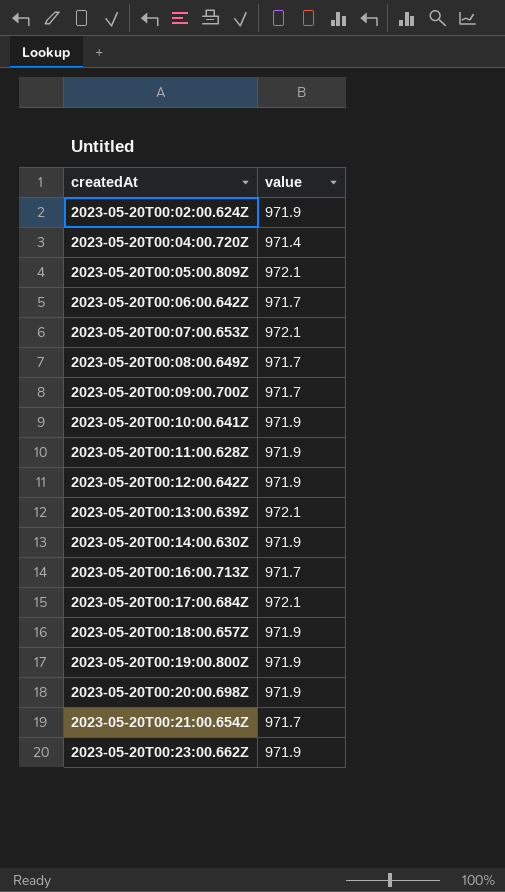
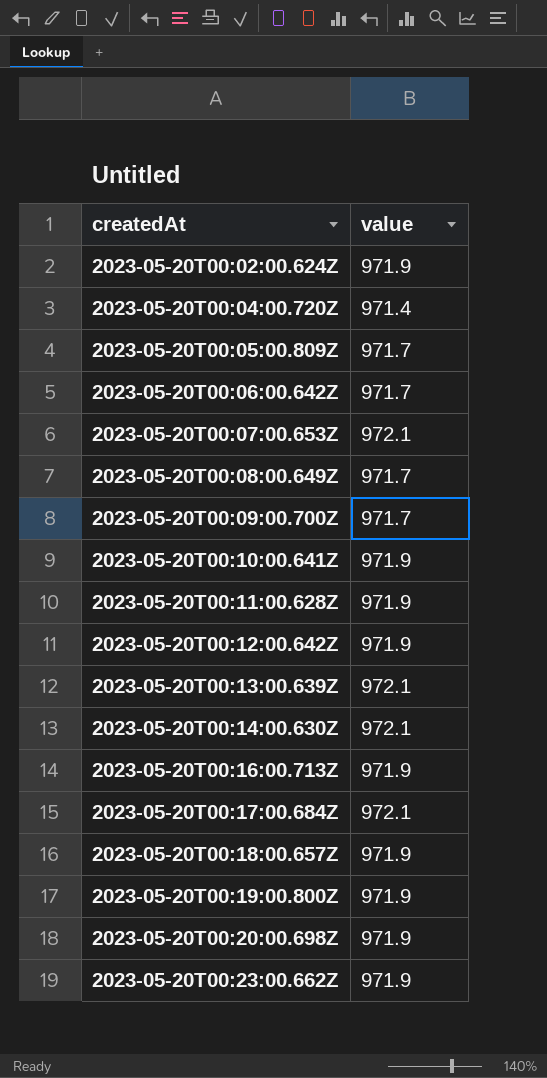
row 2023-05-20T00:21:00.654Z: 971.7 -> none
2023-05-20T00:05:00.809Z | value: 972.1 -> 971.7
2023-05-20T00:14:00.630Z | value: 971.9 -> 972.1
2023-05-20T00:16:00.713Z | value: 971.7 -> 971.9

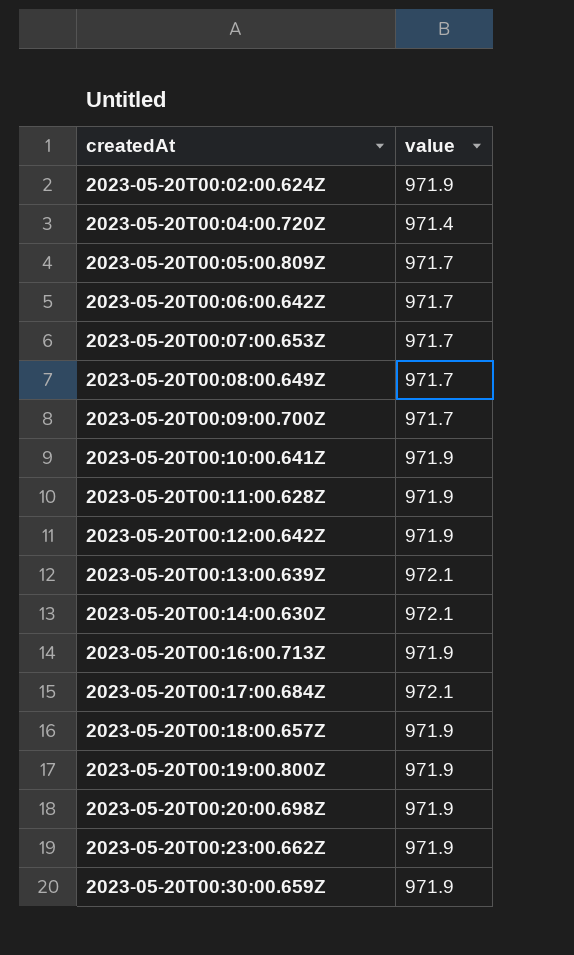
2023-05-20T00:07:00.653Z | value: 972.1 -> 971.7
row 2023-05-20T00:30:00.659Z: none -> 971.9

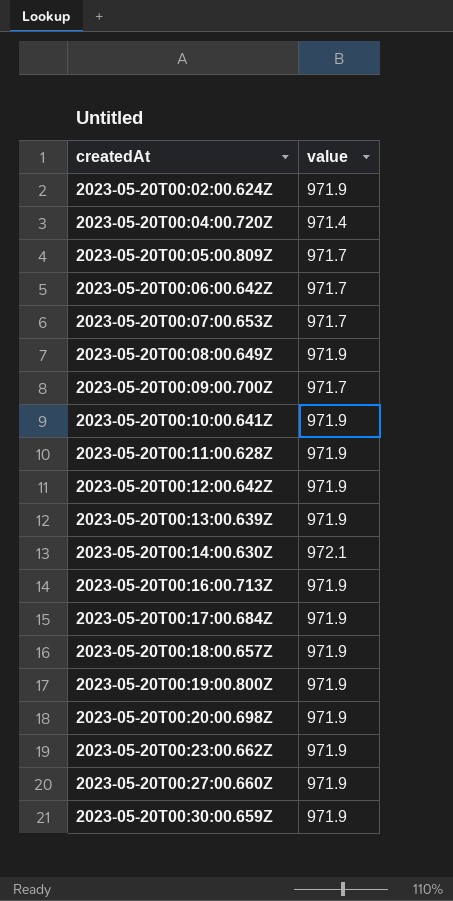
2023-05-20T00:08:00.649Z | value: 971.7 -> 971.9
2023-05-20T00:13:00.639Z | value: 972.1 -> 971.9
2023-05-20T00:17:00.684Z | value: 972.1 -> 971.9
row 2023-05-20T00:27:00.660Z: none -> 971.9

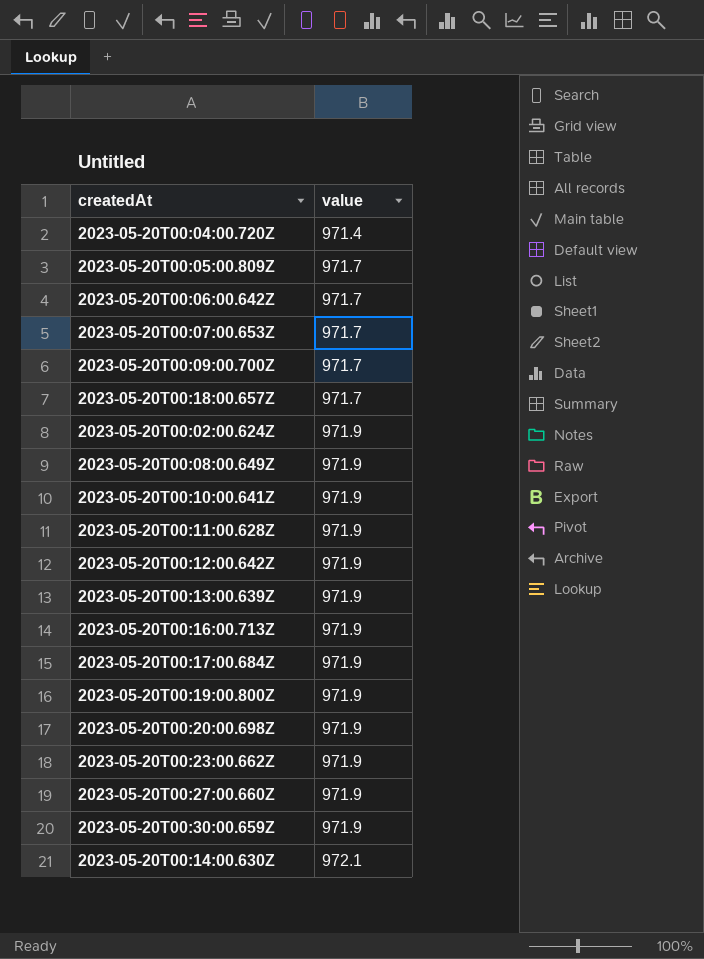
row order: createdAt ascending -> value ascending
2023-05-20T00:18:00.657Z | value: 971.9 -> 971.7

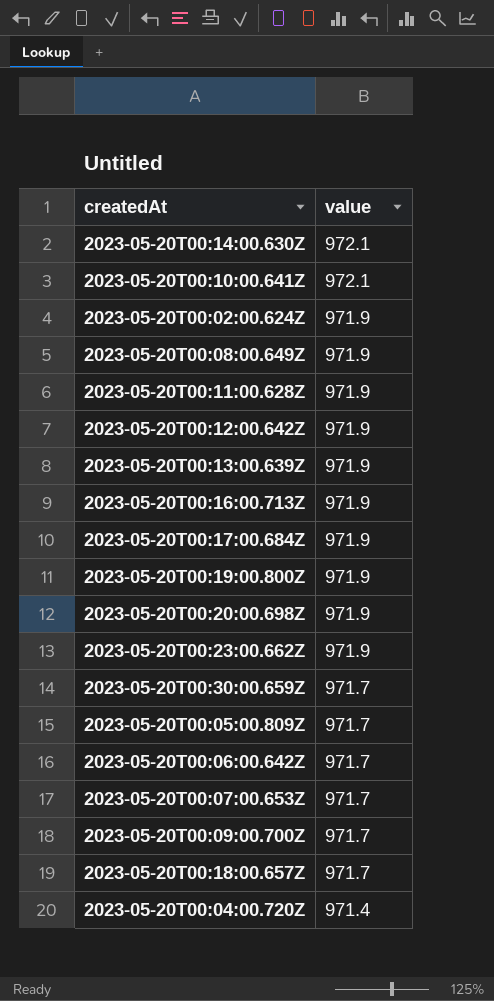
row order: value ascending -> value descending
row 2023-05-20T00:27:00.660Z: 971.9 -> none
2023-05-20T00:10:00.641Z | value: 971.9 -> 972.1
2023-05-20T00:30:00.659Z | value: 971.9 -> 971.7

